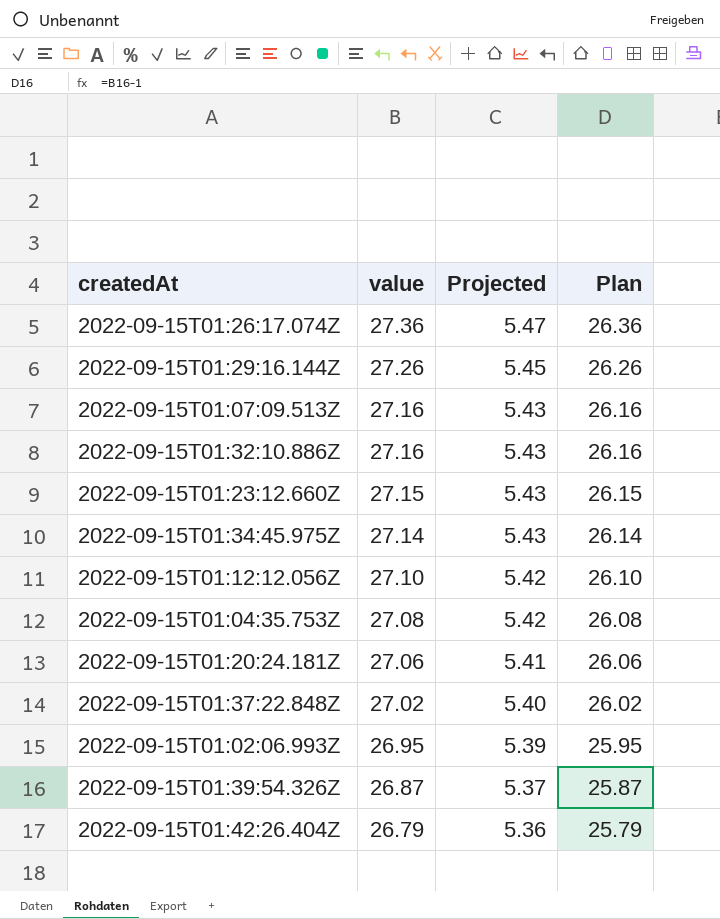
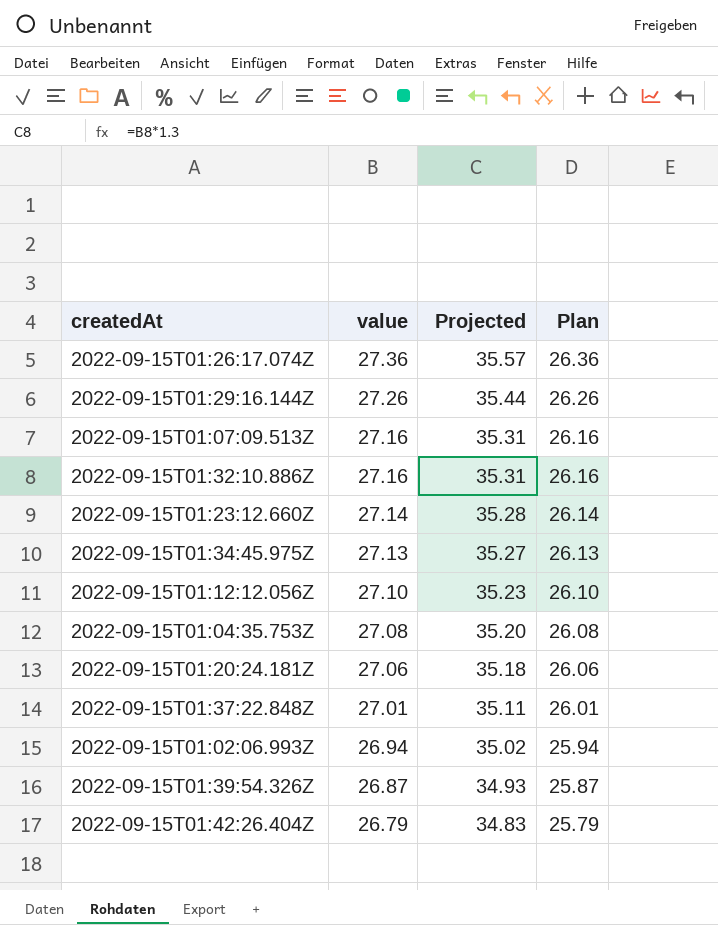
column Projected | formula: [value] * 0.2 -> [value] * 1.3
2022-09-15T01:23:12.660Z | value: 27.15 -> 27.14
2022-09-15T01:23:12.660Z | Plan: 26.15 -> 26.14
2022-09-15T01:34:45.975Z | value: 27.14 -> 27.13
2022-09-15T01:34:45.975Z | Plan: 26.14 -> 26.13
2022-09-15T01:37:22.848Z | value: 27.02 -> 27.01
2022-09-15T01:37:22.848Z | Plan: 26.02 -> 26.01
2022-09-15T01:02:06.993Z | value: 26.95 -> 26.94
2022-09-15T01:02:06.993Z | Plan: 25.95 -> 25.94

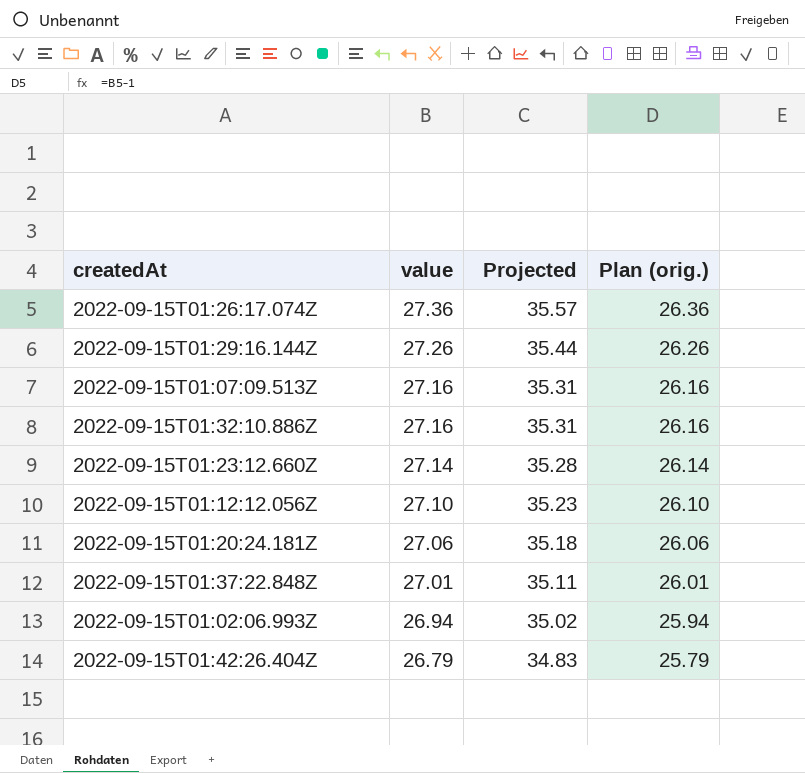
column name: Plan -> Plan (orig.)
row 2022-09-15T01:34:45.975Z: 27.13 | 35.27 | 26.13 -> none
row 2022-09-15T01:04:35.753Z: 27.08 | 35.20 | 26.08 -> none
row 2022-09-15T01:39:54.326Z: 26.87 | 34.93 | 25.87 -> none

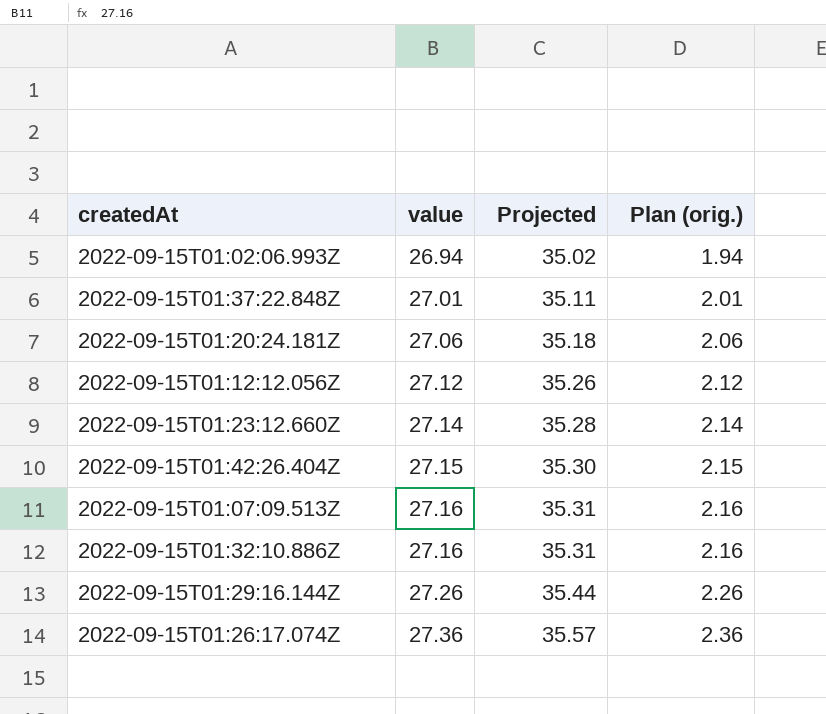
row order: value descending -> value ascending
column Plan (orig.) | formula: [value] - 1 -> [value] - 25
2022-09-15T01:12:12.056Z | value: 27.10 -> 27.12
2022-09-15T01:12:12.056Z | Projected: 35.23 -> 35.26
2022-09-15T01:42:26.404Z | value: 26.79 -> 27.15
2022-09-15T01:42:26.404Z | Projected: 34.83 -> 35.30

